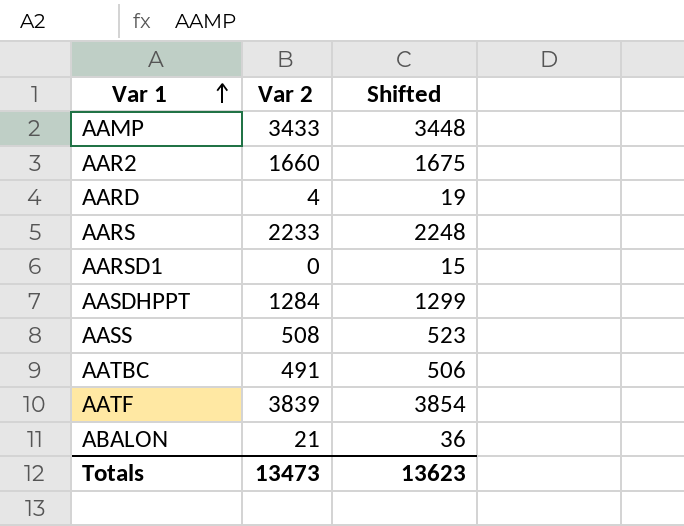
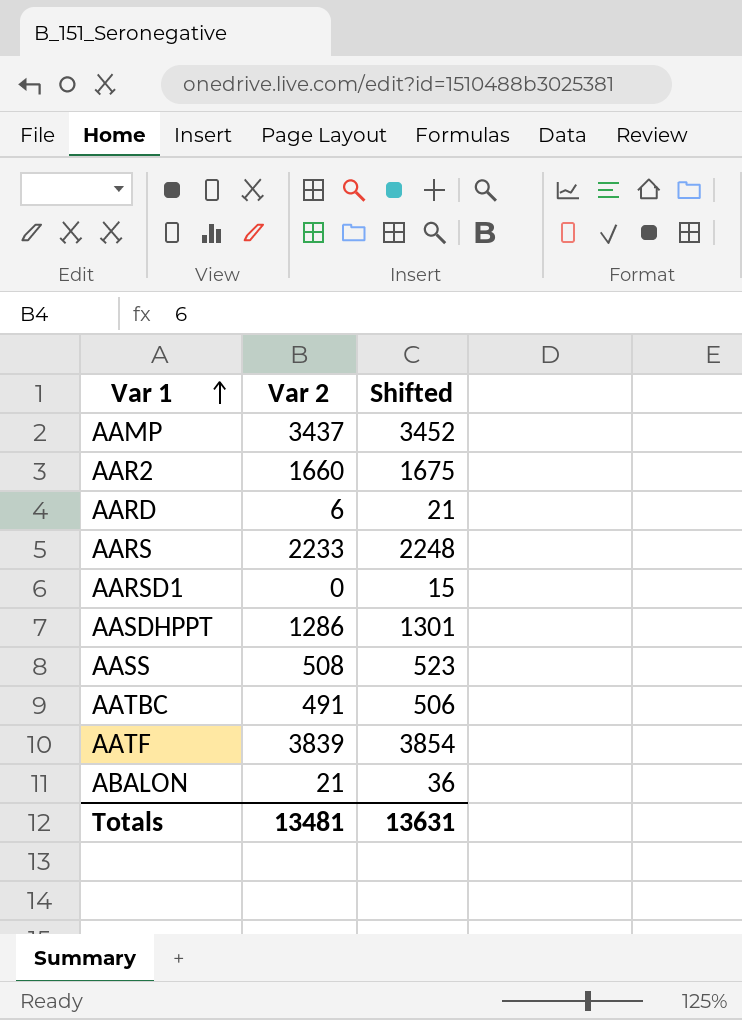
AAMP | Var 2: 3433 -> 3437
AAMP | Shifted: 3448 -> 3452
AARD | Var 2: 4 -> 6
AARD | Shifted: 19 -> 21
AASDHPPT | Var 2: 1284 -> 1286
AASDHPPT | Shifted: 1299 -> 1301
Totals | Var 2: 13473 -> 13481
Totals | Shifted: 13623 -> 13631

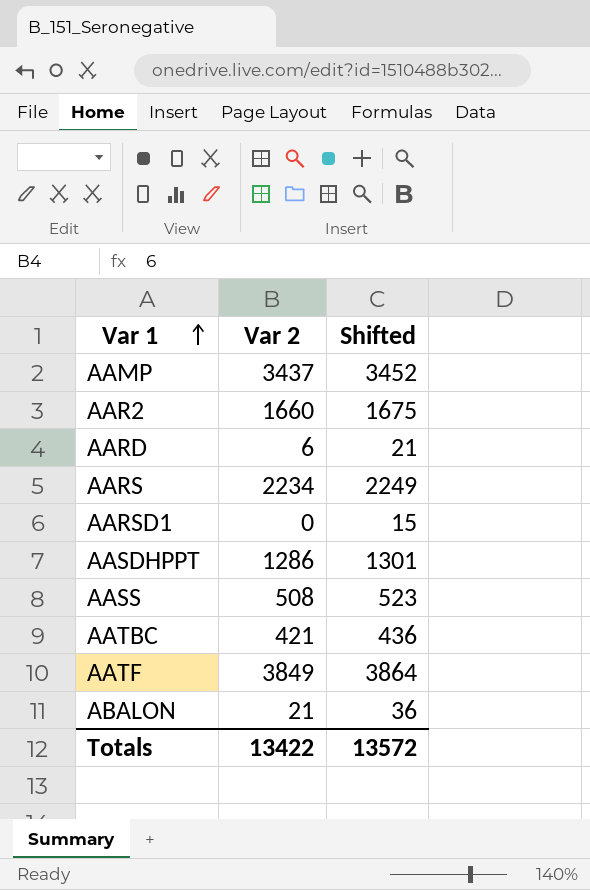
AARS | Var 2: 2233 -> 2234
AARS | Shifted: 2248 -> 2249
AATBC | Var 2: 491 -> 421
AATBC | Shifted: 506 -> 436
AATF | Var 2: 3839 -> 3849
AATF | Shifted: 3854 -> 3864
Totals | Var 2: 13481 -> 13422
Totals | Shifted: 13631 -> 13572

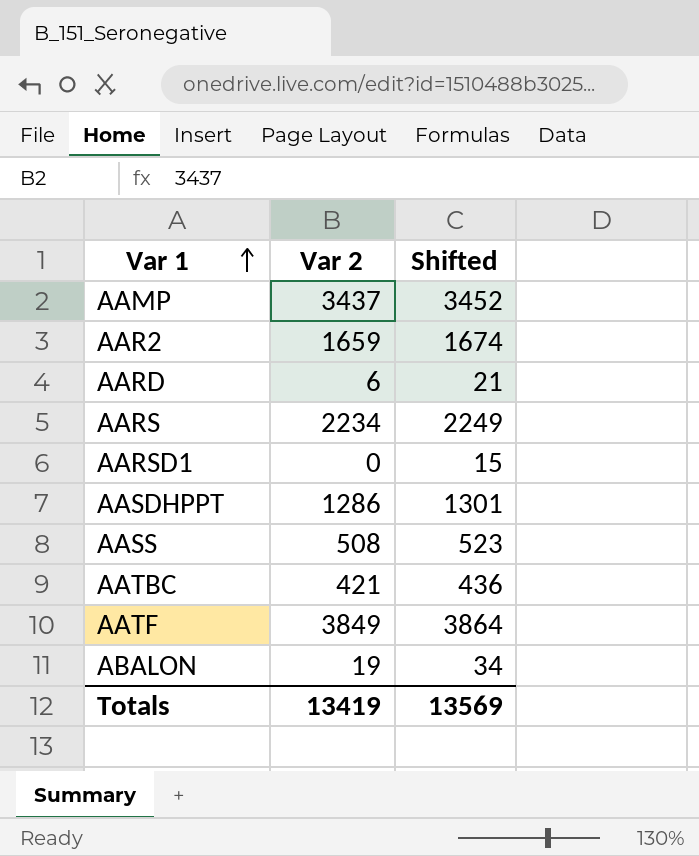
AAR2 | Var 2: 1660 -> 1659
AAR2 | Shifted: 1675 -> 1674
ABALON | Var 2: 21 -> 19
ABALON | Shifted: 36 -> 34
Totals | Var 2: 13422 -> 13419
Totals | Shifted: 13572 -> 13569

